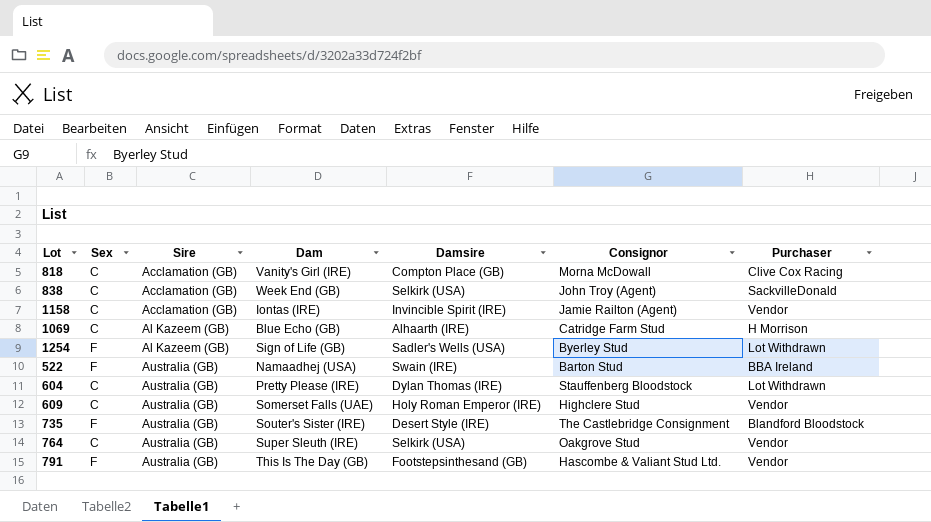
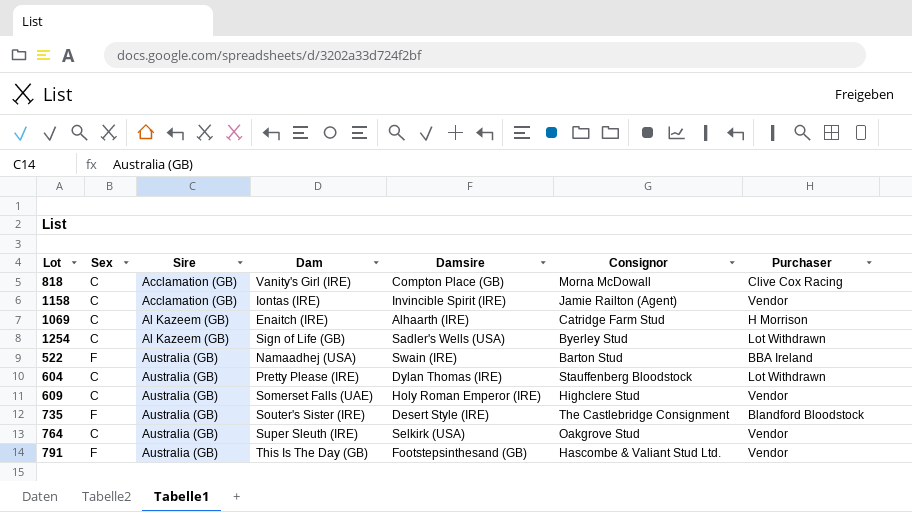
row 838: C | Acclamation (GB) | Week End (GB) | Selkirk (USA) | John Troy (Agent) | SackvilleDonald -> none
1069 | Dam: Blue Echo (GB) -> Enaitch (IRE)
1254 | Sex: F -> C

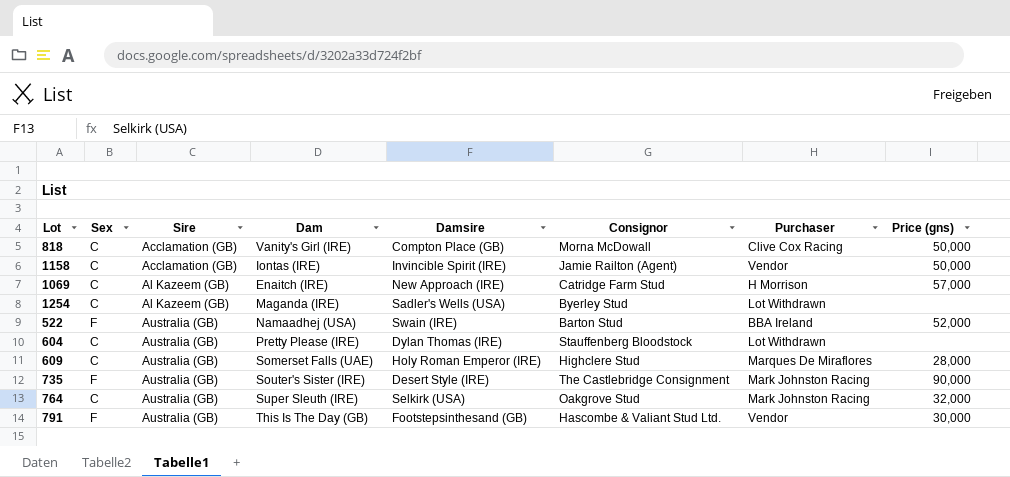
column Price (gns) | position: none -> 8
1069 | Damsire: Alhaarth (IRE) -> New Approach (IRE)
1254 | Dam: Sign of Life (GB) -> Maganda (IRE)
609 | Purchaser: Vendor -> Marques De Miraflores
735 | Purchaser: Blandford Bloodstock -> Mark Johnston Racing
764 | Purchaser: Vendor -> Mark Johnston Racing

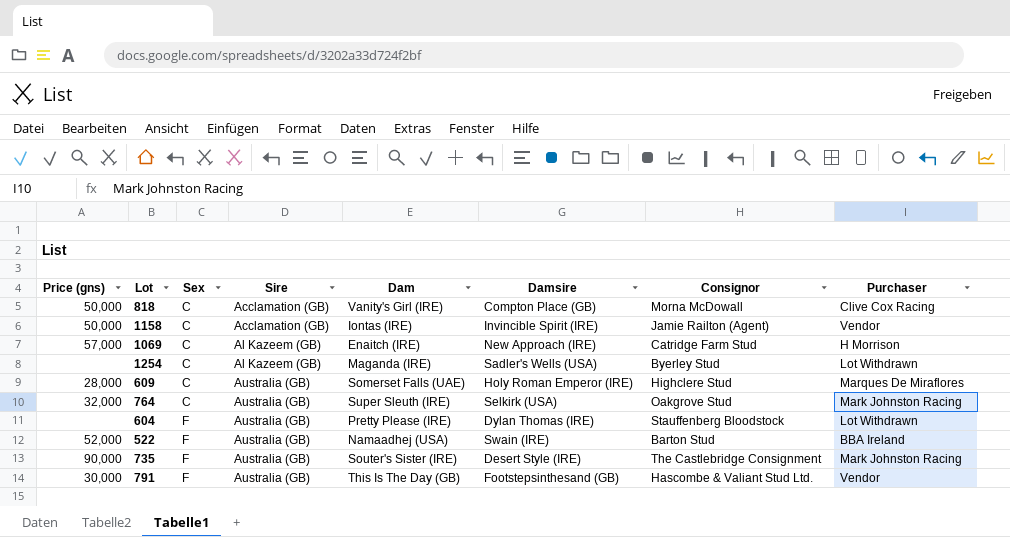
row order: Sire ascending -> Sex ascending
column Price (gns) | position: 8 -> 1
604 | Sex: C -> F

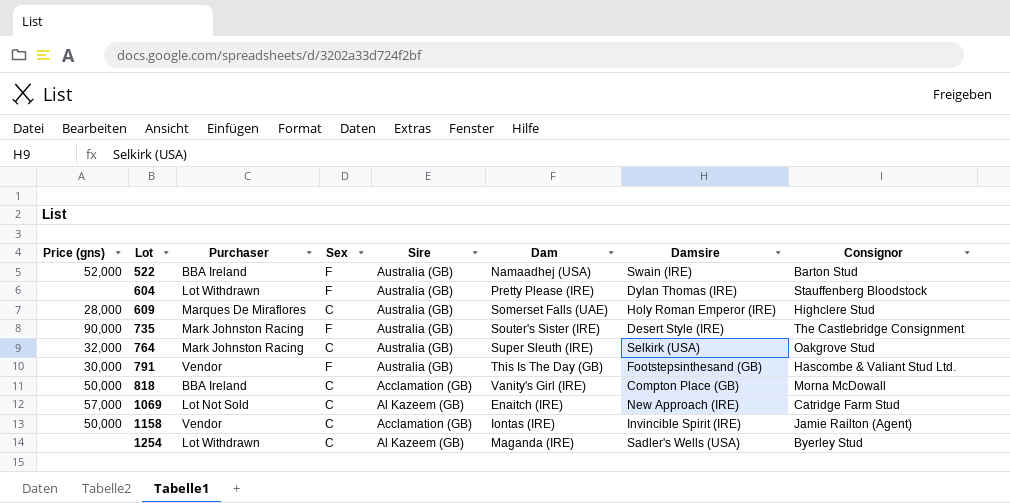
row order: Sex ascending -> Lot ascending
column Purchaser | position: 8 -> 3
818 | Purchaser: Clive Cox Racing -> BBA Ireland
1069 | Purchaser: H Morrison -> Lot Not Sold

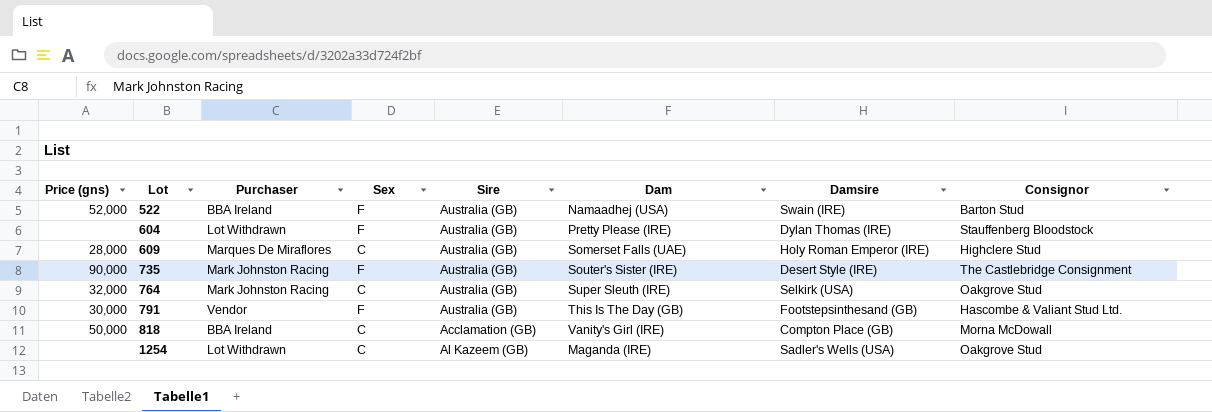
row 1069: 57,000 | Lot Not Sold | C | Al Kazeem (GB) | Enaitch (IRE) | New Approach (IRE) | Catridge Farm Stud -> none
row 1158: 50,000 | Vendor | C | Acclamation (GB) | Iontas (IRE) | Invincible Spirit (IRE) | Jamie Railton (Agent) -> none
1254 | Consignor: Byerley Stud -> Oakgrove Stud

